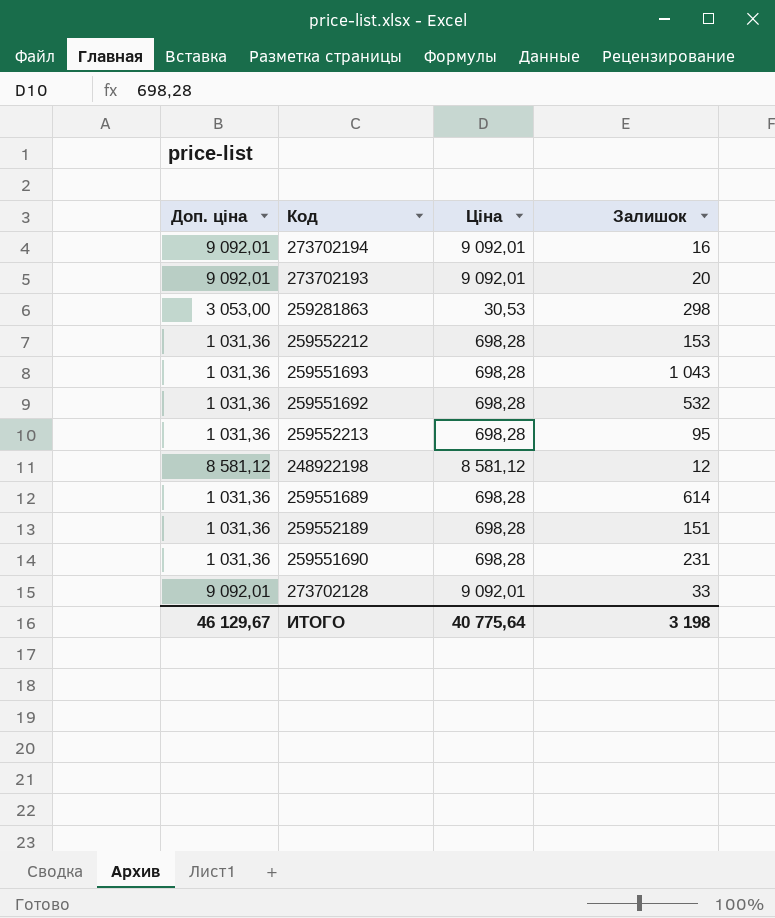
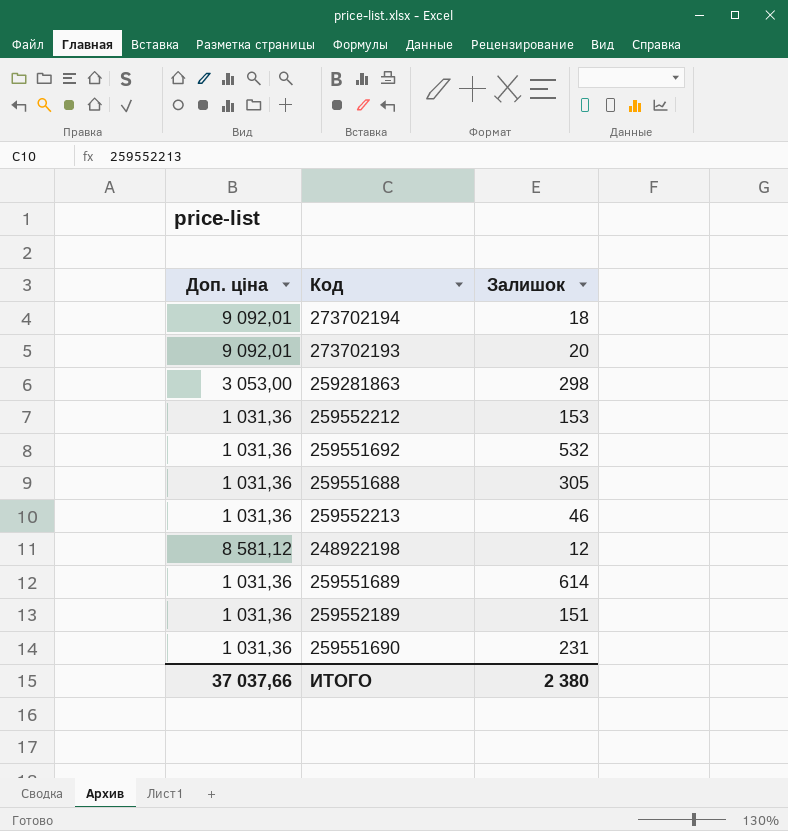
column Ціна | position: 3 -> none
row 259551693: 1 031,36 | 698,28 | 1 043 -> none
row 273702128: 9 092,01 | 9 092,01 | 33 -> none
273702194 | Залишок: 16 -> 18
row 259551688: none -> 1 031,36 | 305
259552213 | Залишок: 95 -> 46
ИТОГО | Доп. ціна: 46 129,67 -> 37 037,66
ИТОГО | Залишок: 3 198 -> 2 380

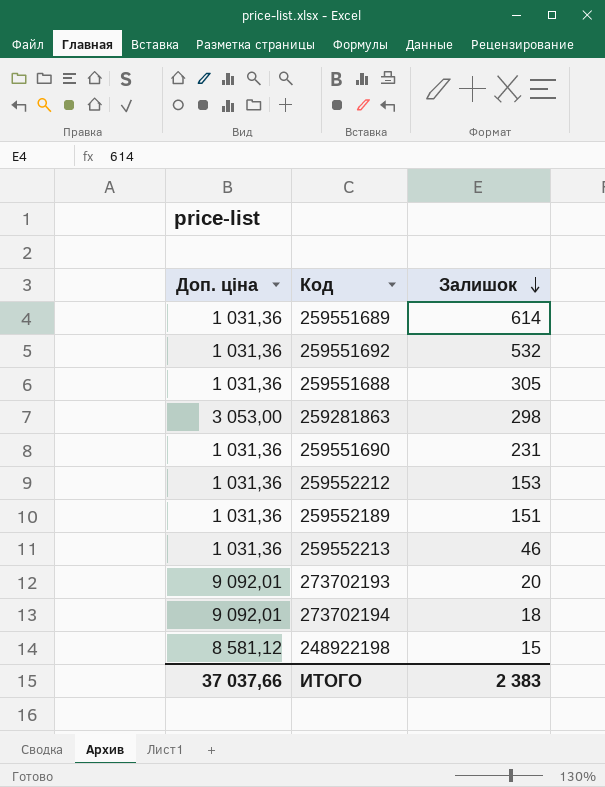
row order: none -> Залишок descending
248922198 | Залишок: 12 -> 15
ИТОГО | Залишок: 2 380 -> 2 383

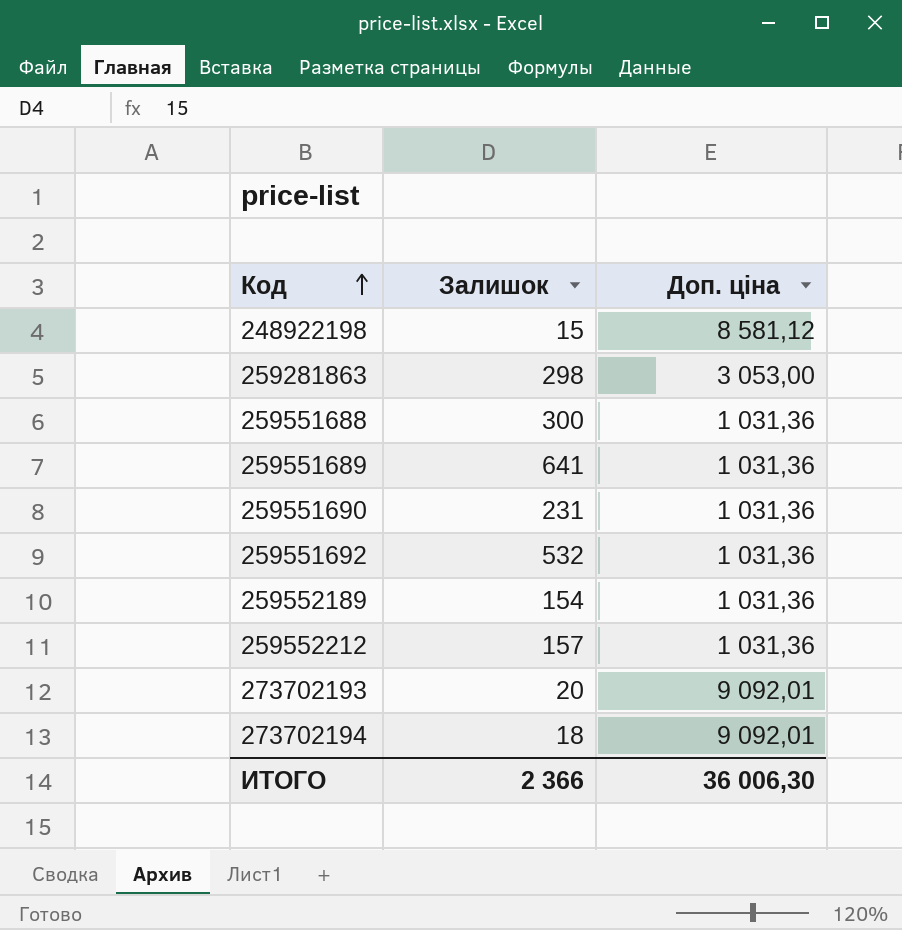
row order: Залишок descending -> Код ascending
column Доп. ціна | position: 1 -> 3
row 259552213: 1 031,36 | 46 -> none
259551688 | Залишок: 305 -> 300
259551689 | Залишок: 614 -> 641
259552189 | Залишок: 151 -> 154
259552212 | Залишок: 153 -> 157
ИТОГО | Залишок: 2 383 -> 2 366
ИТОГО | Доп. ціна: 37 037,66 -> 36 006,30

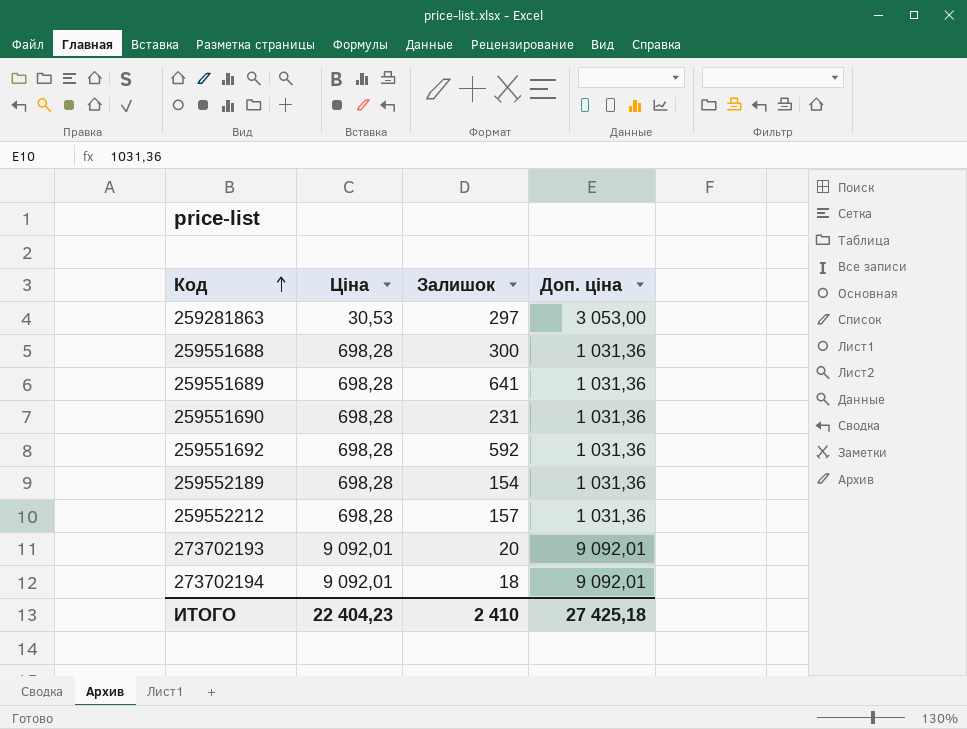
column Ціна | position: none -> 2
row 248922198: 15 | 8 581,12 -> none
259281863 | Залишок: 298 -> 297
259551692 | Залишок: 532 -> 592
ИТОГО | Залишок: 2 366 -> 2 410
ИТОГО | Доп. ціна: 36 006,30 -> 27 425,18

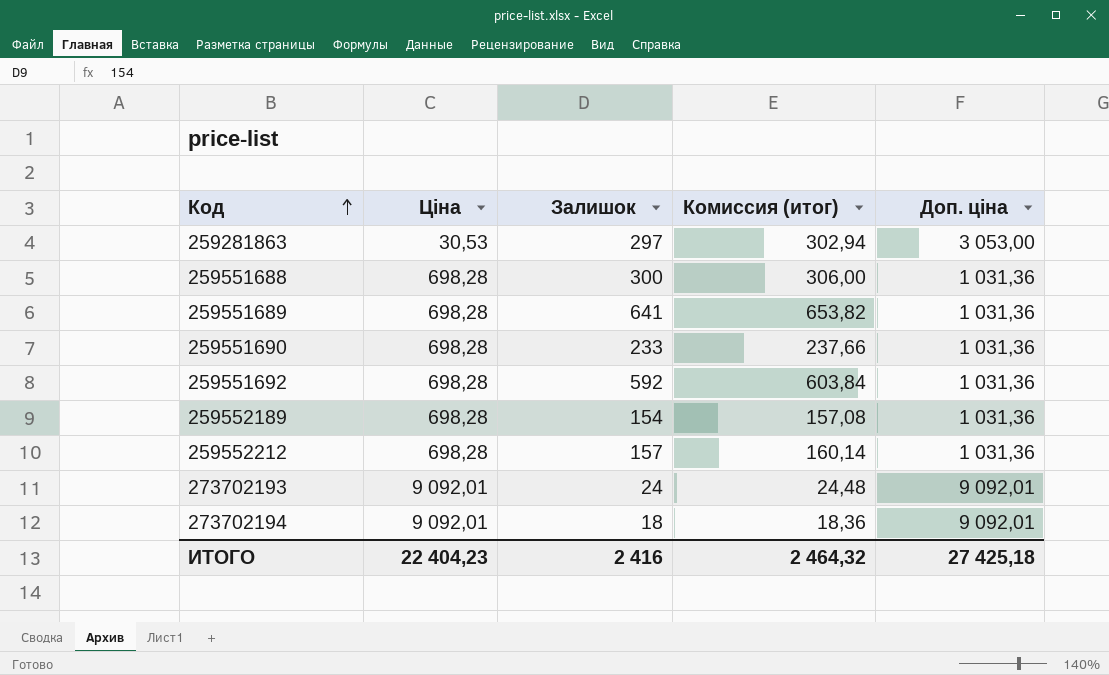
column Комиссия (итог) | formula: none -> [Залишок] * 1,02
259551690 | Залишок: 231 -> 233
273702193 | Залишок: 20 -> 24
ИТОГО | Залишок: 2 410 -> 2 416

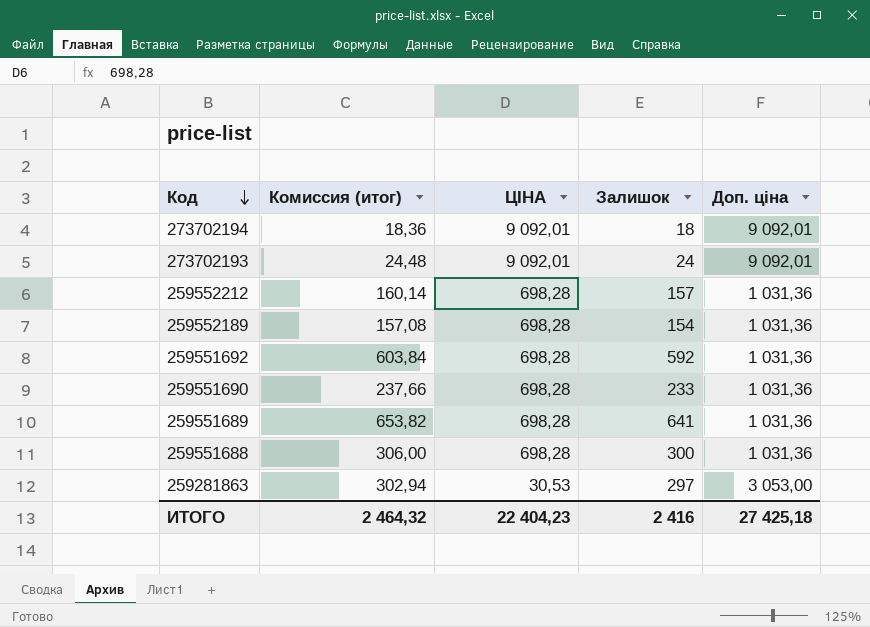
row order: Код ascending -> Код descending
column Комиссия (итог) | position: 4 -> 2
column name: Ціна -> ЦІНА

